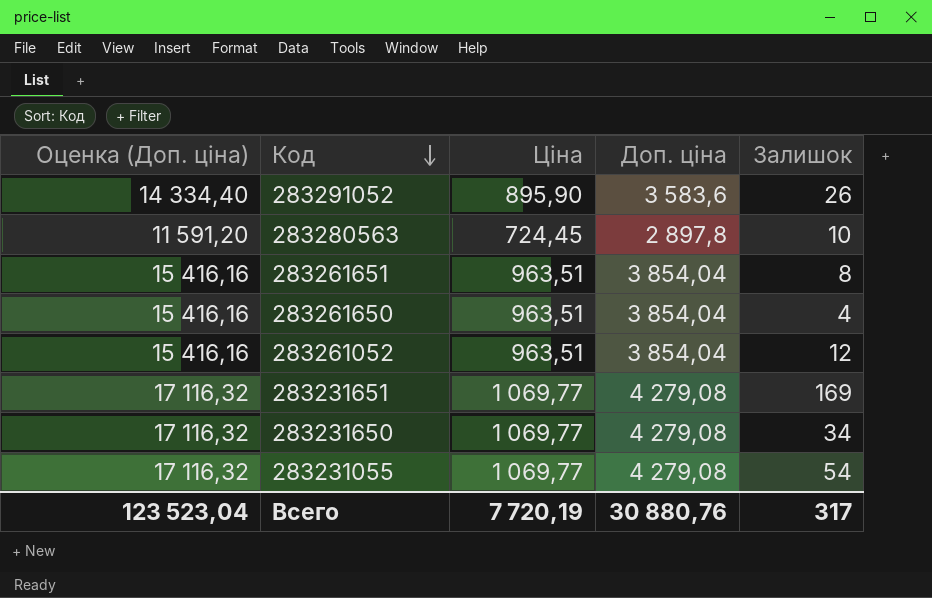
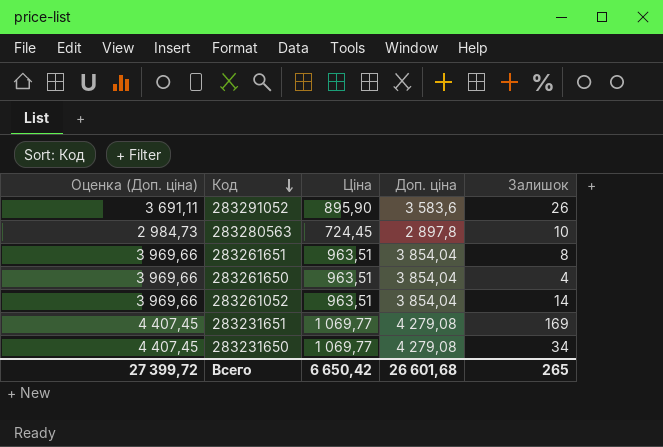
column Оценка (Доп. ціна) | formula: [Доп. ціна] * 4 -> [Доп. ціна] * 1,03
row 283231055: 17 116,32 | 1 069,77 | 4 279,08 | 54 -> none
283261052 | Залишок: 12 -> 14
Всего | Оценка (Доп. ціна): 123 523,04 -> 27 399,72
Всего | Ціна: 7 720,19 -> 6 650,42
Всего | Доп. ціна: 30 880,76 -> 26 601,68
Всего | Залишок: 317 -> 265

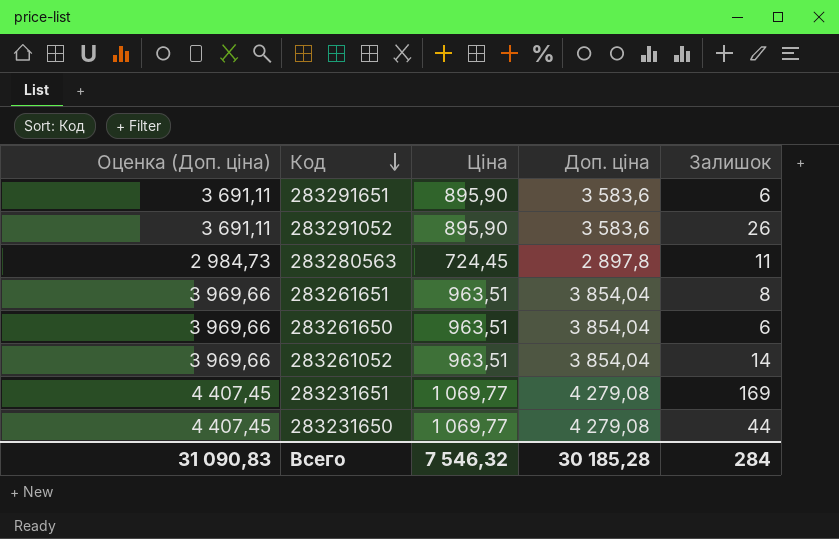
row 283291651: none -> 3 691,11 | 895,90 | 3 583,6 | 6
283280563 | Залишок: 10 -> 11
283261650 | Залишок: 4 -> 6
283231650 | Залишок: 34 -> 44
Всего | Оценка (Доп. ціна): 27 399,72 -> 31 090,83
Всего | Ціна: 6 650,42 -> 7 546,32
Всего | Доп. ціна: 26 601,68 -> 30 185,28
Всего | Залишок: 265 -> 284

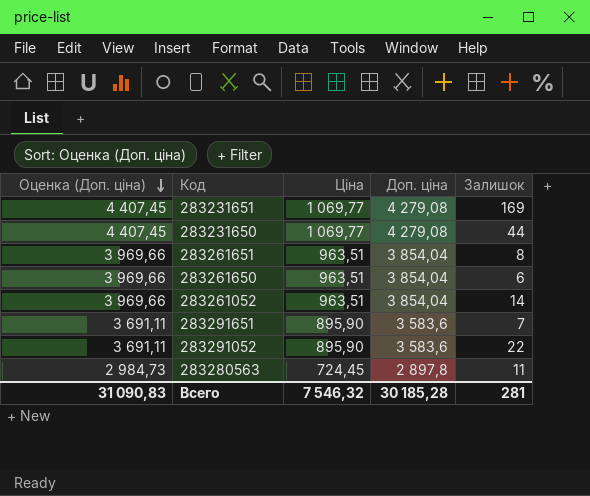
row order: Код descending -> Оценка (Доп. ціна) descending
283291651 | Залишок: 6 -> 7
283291052 | Залишок: 26 -> 22
Всего | Залишок: 284 -> 281

